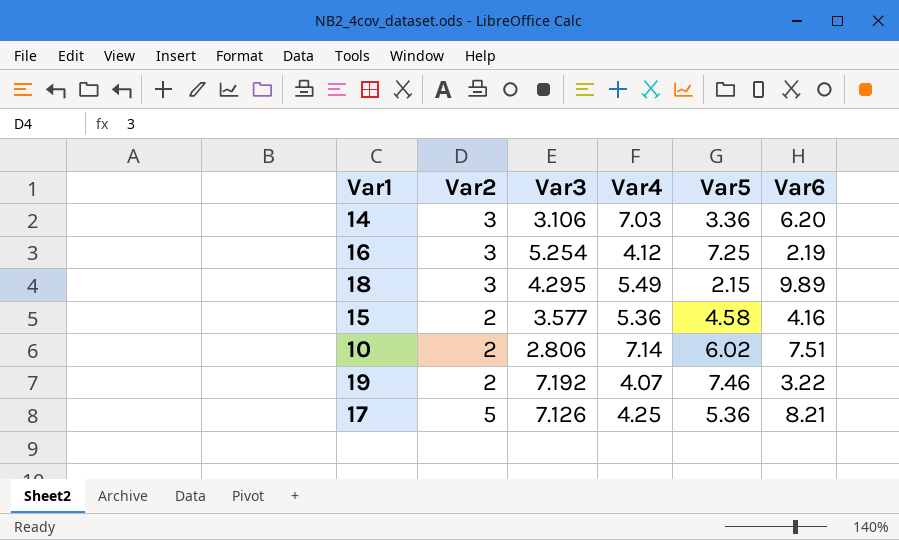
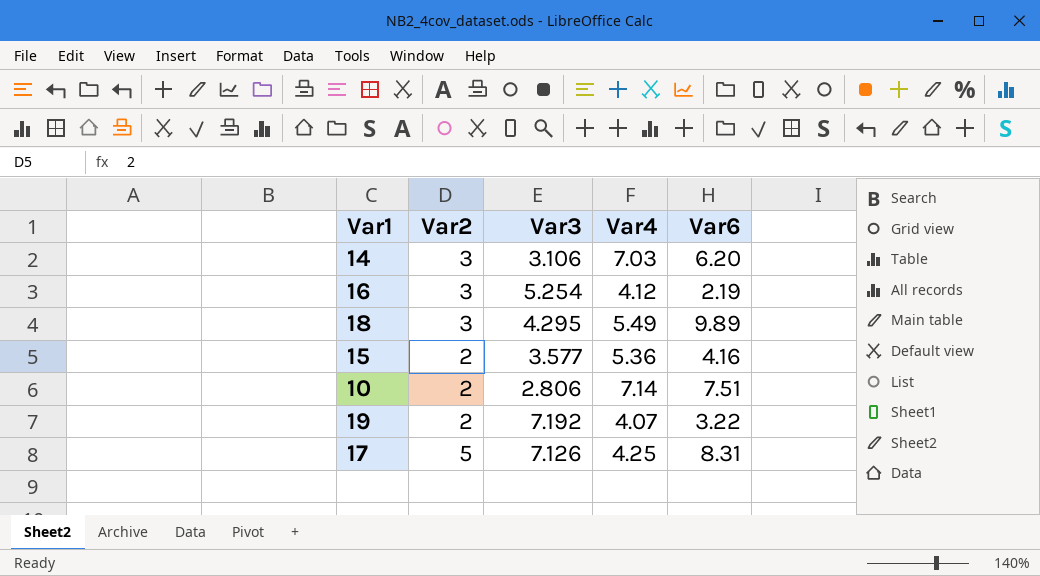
column Var5 | position: 5 -> none
17 | Var6: 8.21 -> 8.31

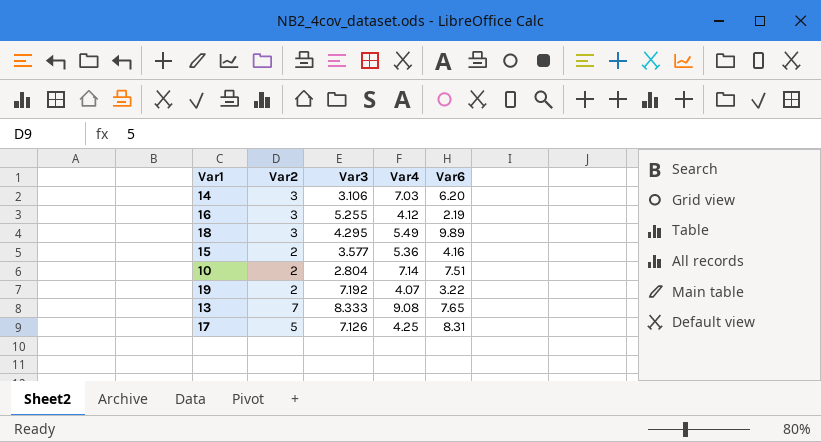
16 | Var3: 5.254 -> 5.255
10 | Var3: 2.806 -> 2.804
row 13: none -> 7 | 8.333 | 9.08 | 7.65

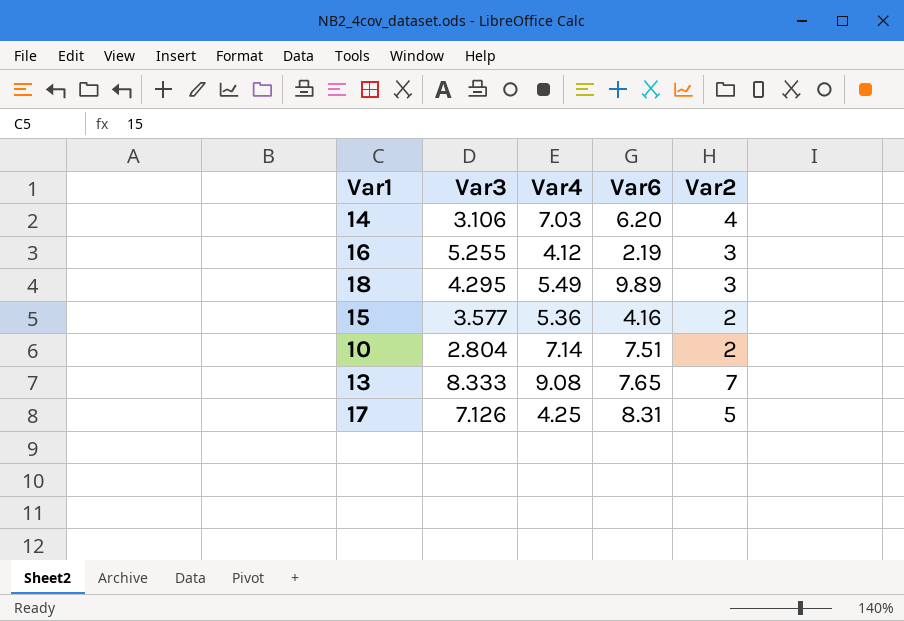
column Var2 | position: 2 -> 5
row 19: 2 | 7.192 | 4.07 | 3.22 -> none
14 | Var2: 3 -> 4

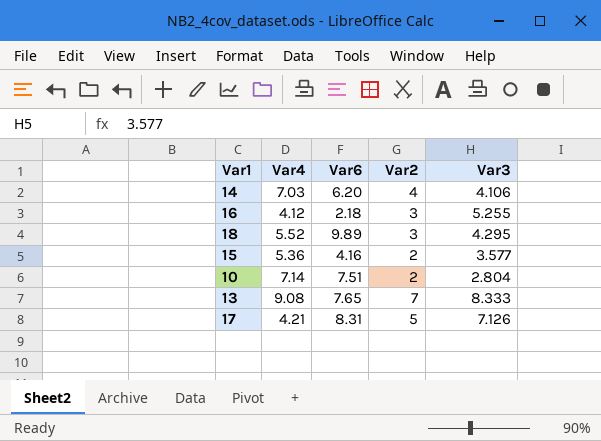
column Var3 | position: 2 -> 5
14 | Var3: 3.106 -> 4.106
16 | Var6: 2.19 -> 2.18
18 | Var4: 5.49 -> 5.52
17 | Var4: 4.25 -> 4.21

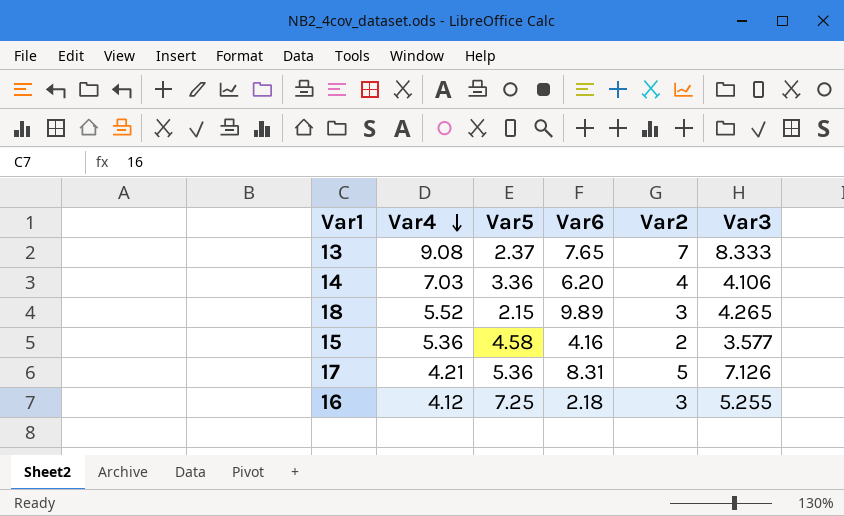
row order: none -> Var4 descending
column Var5 | position: none -> 3
row 10: 7.14 | 7.51 | 2 | 2.804 -> none
18 | Var3: 4.295 -> 4.265

